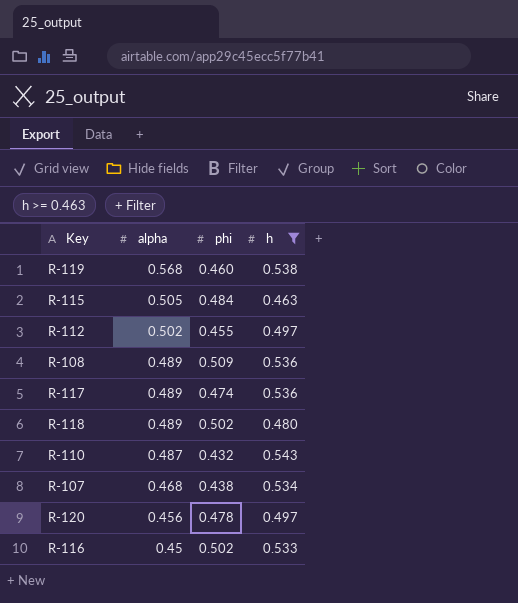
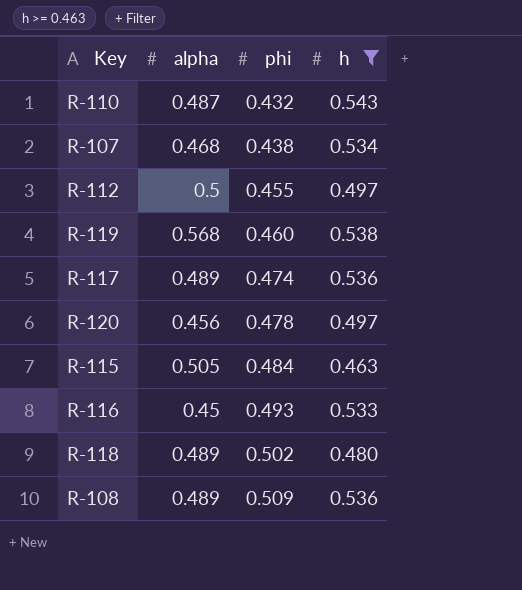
row order: alpha descending -> phi ascending
R-112 | alpha: 0.502 -> 0.5
R-116 | phi: 0.502 -> 0.493

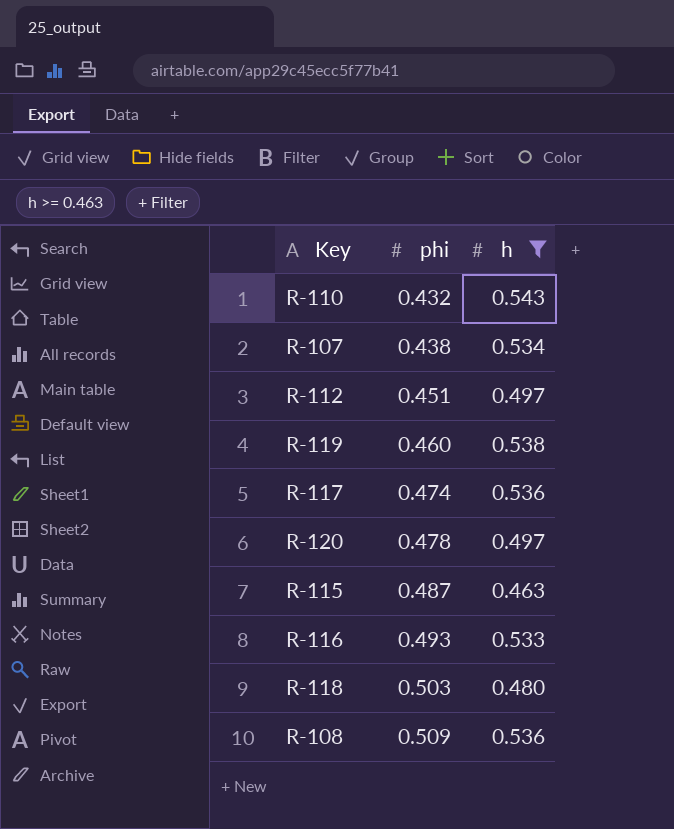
column alpha | position: 2 -> none
R-112 | phi: 0.455 -> 0.451
R-115 | phi: 0.484 -> 0.487
R-118 | phi: 0.502 -> 0.503

